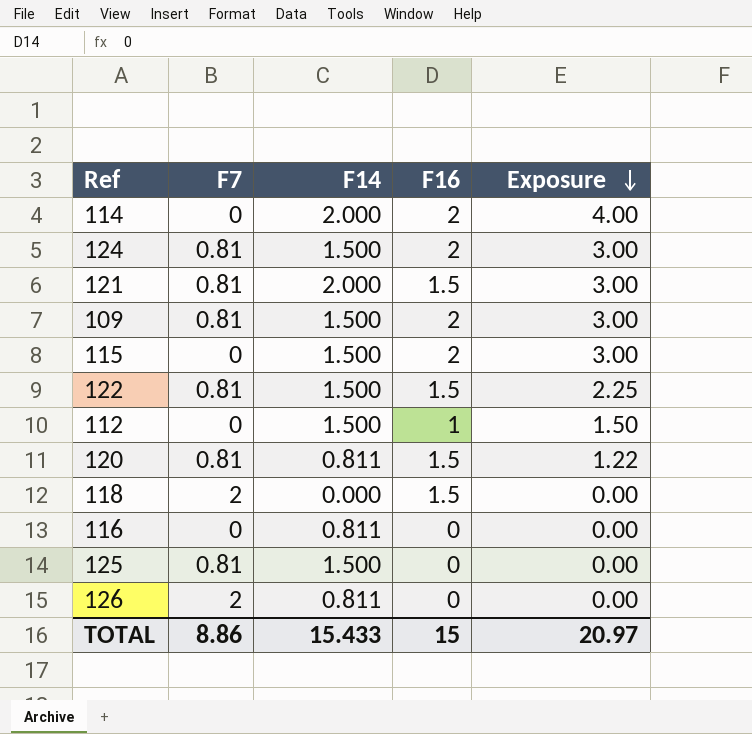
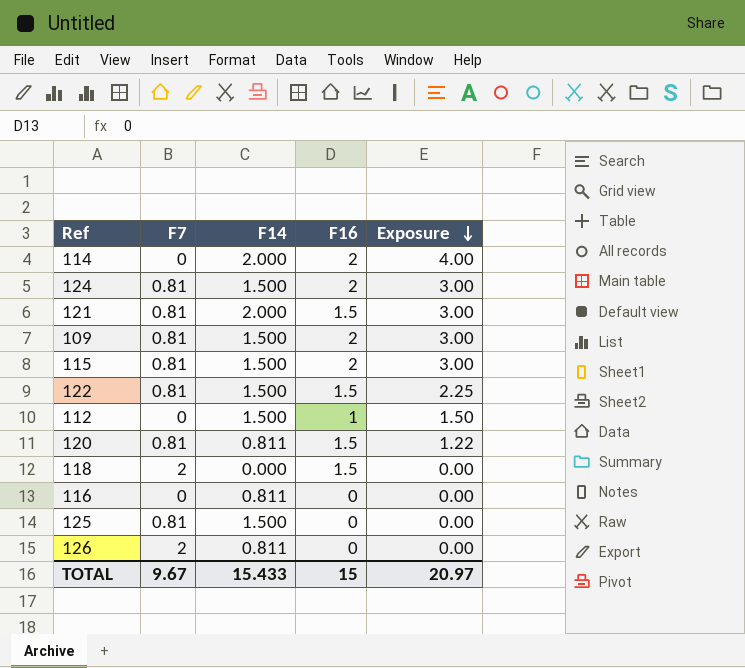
115 | F7: 0 -> 0.81
TOTAL | F7: 8.86 -> 9.67

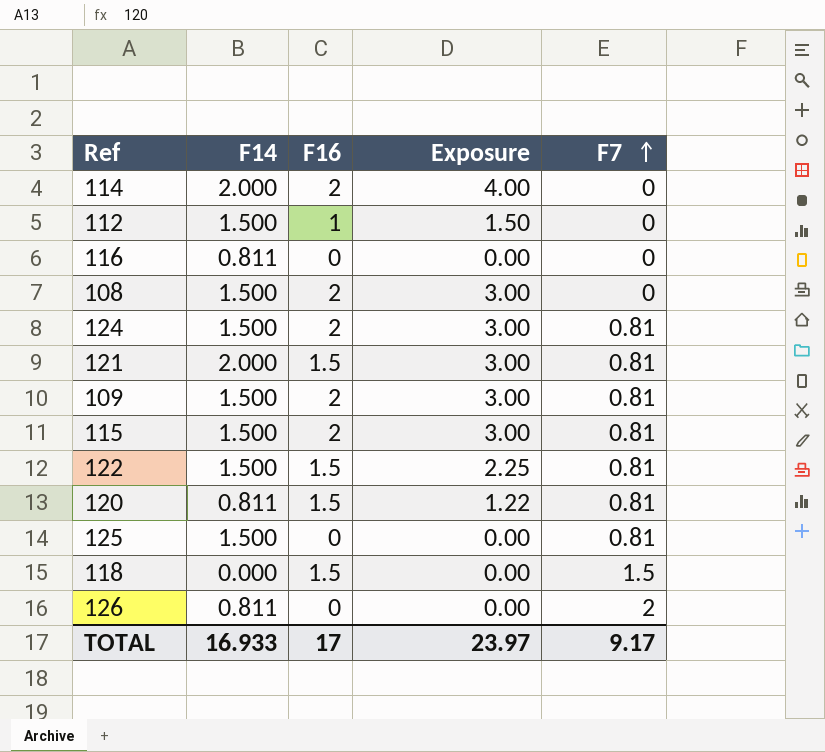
row order: Exposure descending -> F7 ascending
column F7 | position: 2 -> 5
row 108: none -> 1.500 | 2 | 3.00 | 0
118 | F7: 2 -> 1.5
TOTAL | F14: 15.433 -> 16.933
TOTAL | F16: 15 -> 17
TOTAL | Exposure: 20.97 -> 23.97
TOTAL | F7: 9.67 -> 9.17

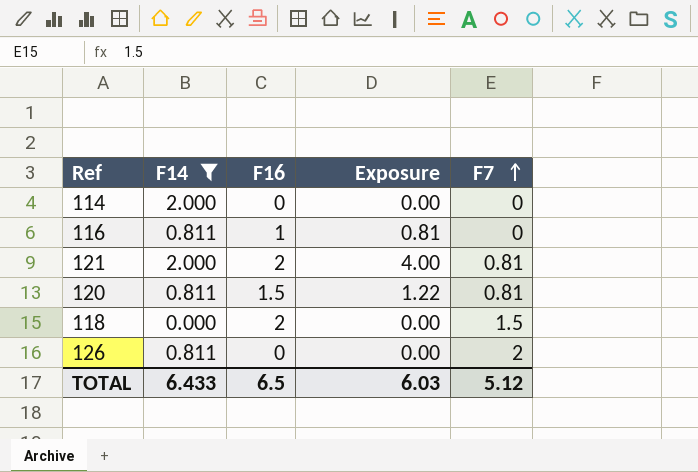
filter: none -> F14 != 1.500
114 | F16: 2 -> 0
114 | Exposure: 4.00 -> 0.00
116 | F16: 0 -> 1
116 | Exposure: 0.00 -> 0.81
121 | F16: 1.5 -> 2
121 | Exposure: 3.00 -> 4.00
118 | F16: 1.5 -> 2
TOTAL | F14: 16.933 -> 6.433
TOTAL | F16: 17 -> 6.5
TOTAL | Exposure: 23.97 -> 6.03
TOTAL | F7: 9.17 -> 5.12

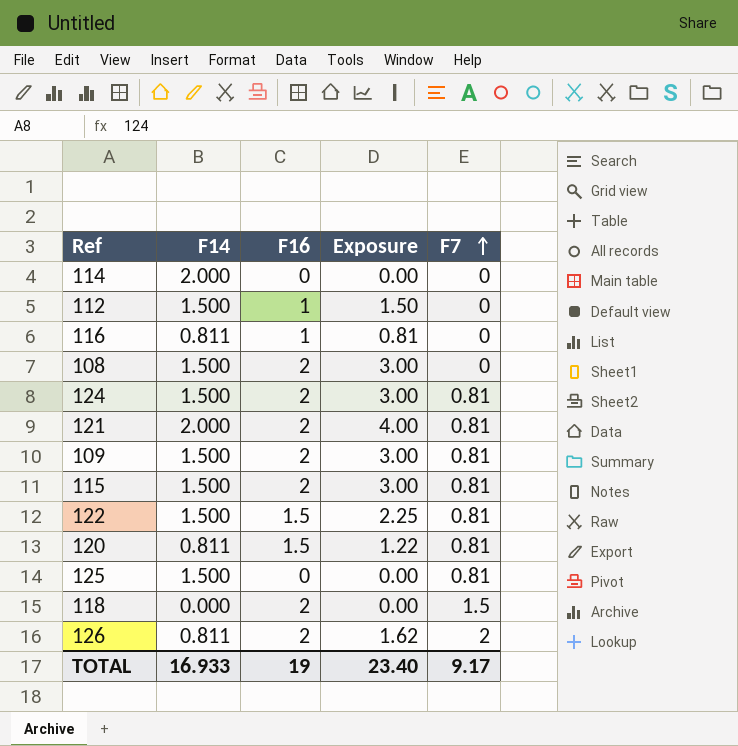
filter: F14 != 1.500 -> none
126 | F16: 0 -> 2
126 | Exposure: 0.00 -> 1.62
TOTAL | F14: 6.433 -> 16.933
TOTAL | F16: 6.5 -> 19
TOTAL | Exposure: 6.03 -> 23.40
TOTAL | F7: 5.12 -> 9.17

